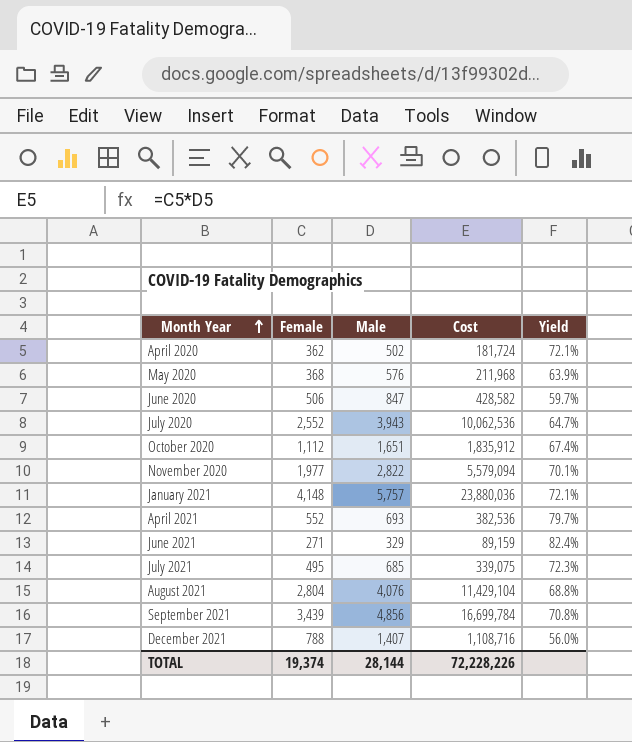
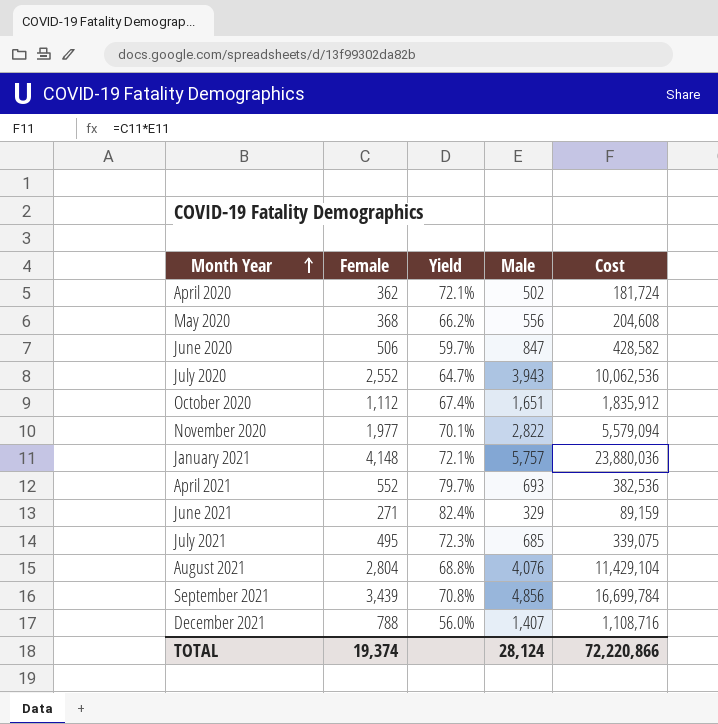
column Yield | position: 5 -> 3
May 2020 | Yield: 63.9% -> 66.2%
May 2020 | Male: 576 -> 556
May 2020 | Cost: 211,968 -> 204,608
TOTAL | Male: 28,144 -> 28,124
TOTAL | Cost: 72,228,226 -> 72,220,866

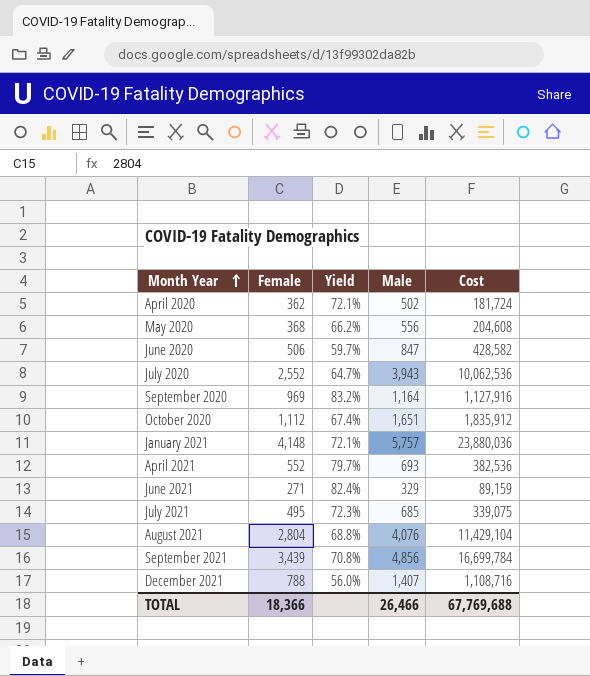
row November 2020: 1,977 | 70.1% | 2,822 | 5,579,094 -> none
row September 2020: none -> 969 | 83.2% | 1,164 | 1,127,916
TOTAL | Female: 19,374 -> 18,366
TOTAL | Male: 28,124 -> 26,466
TOTAL | Cost: 72,220,866 -> 67,769,688

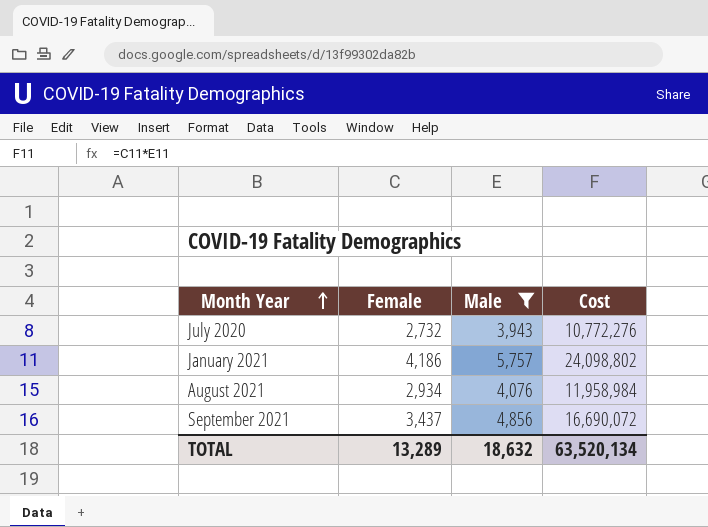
filter: none -> Male >= 3,943
column Yield | formula: [Female] / [Male] -> none
July 2020 | Female: 2,552 -> 2,732
July 2020 | Cost: 10,062,536 -> 10,772,276
January 2021 | Female: 4,148 -> 4,186
January 2021 | Cost: 23,880,036 -> 24,098,802
August 2021 | Female: 2,804 -> 2,934
August 2021 | Cost: 11,429,104 -> 11,958,984
September 2021 | Female: 3,439 -> 3,437
September 2021 | Cost: 16,699,784 -> 16,690,072
TOTAL | Female: 18,366 -> 13,289
TOTAL | Male: 26,466 -> 18,632
TOTAL | Cost: 67,769,688 -> 63,520,134

